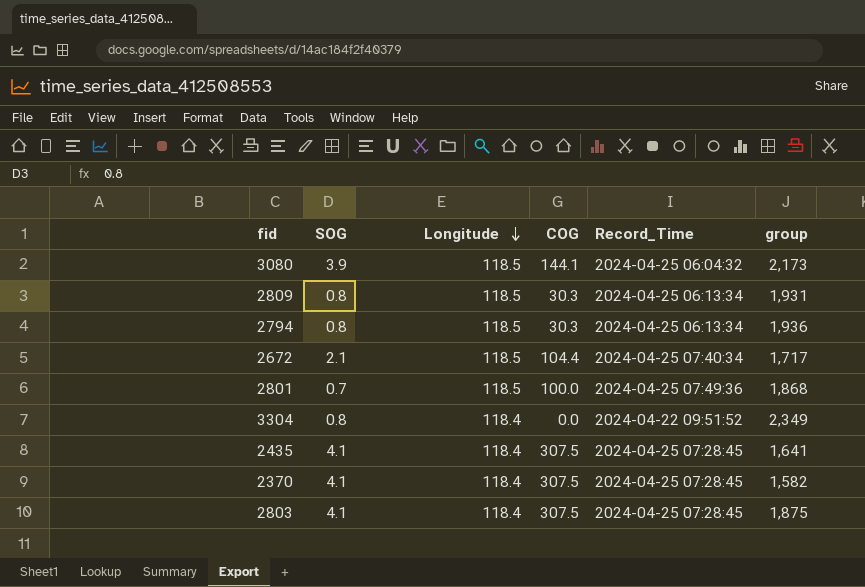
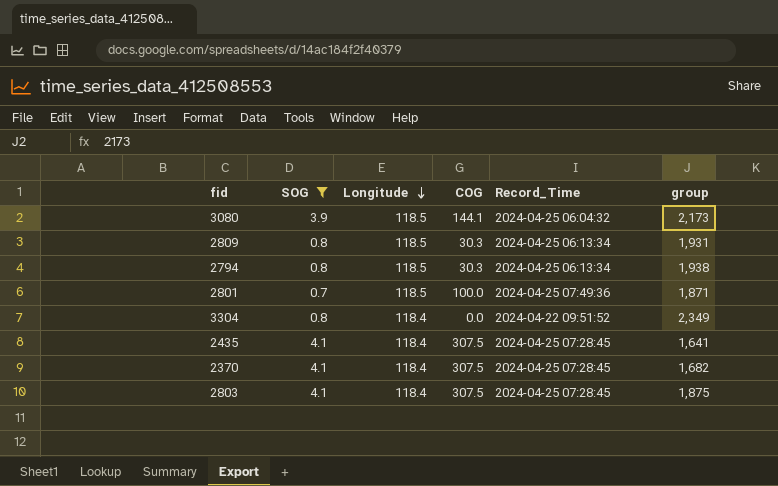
filter: none -> SOG != 2.1
2794 | group: 1,936 -> 1,938
2801 | group: 1,868 -> 1,871
2370 | group: 1,582 -> 1,682

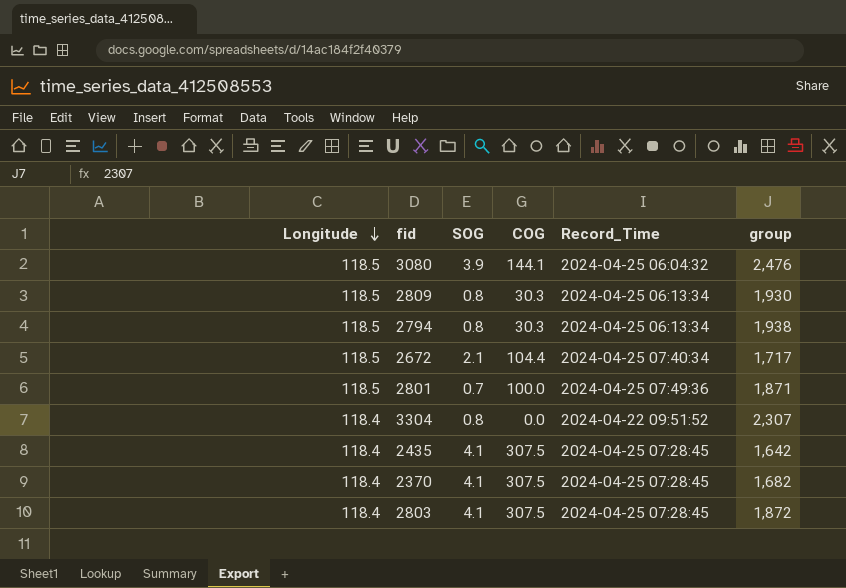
filter: SOG != 2.1 -> none
column Longitude | position: 3 -> 1
3080 | group: 2,173 -> 2,476
2809 | group: 1,931 -> 1,930
3304 | group: 2,349 -> 2,307
2435 | group: 1,641 -> 1,642
2803 | group: 1,875 -> 1,872

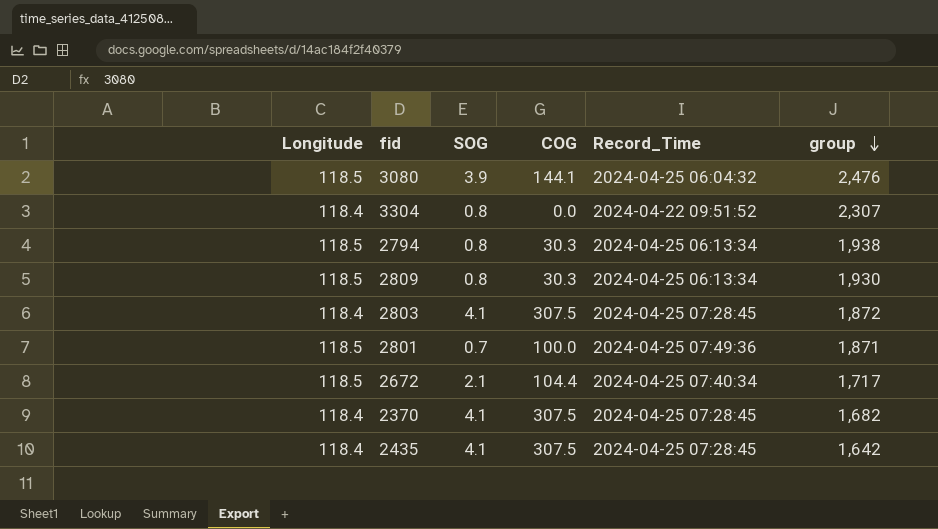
row order: Longitude descending -> group descending

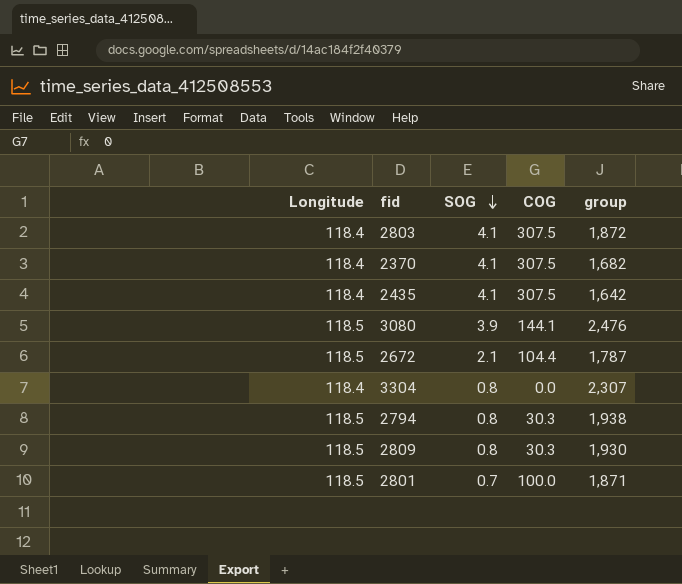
row order: group descending -> SOG descending
column Record_Time | position: 5 -> none
2672 | group: 1,717 -> 1,787

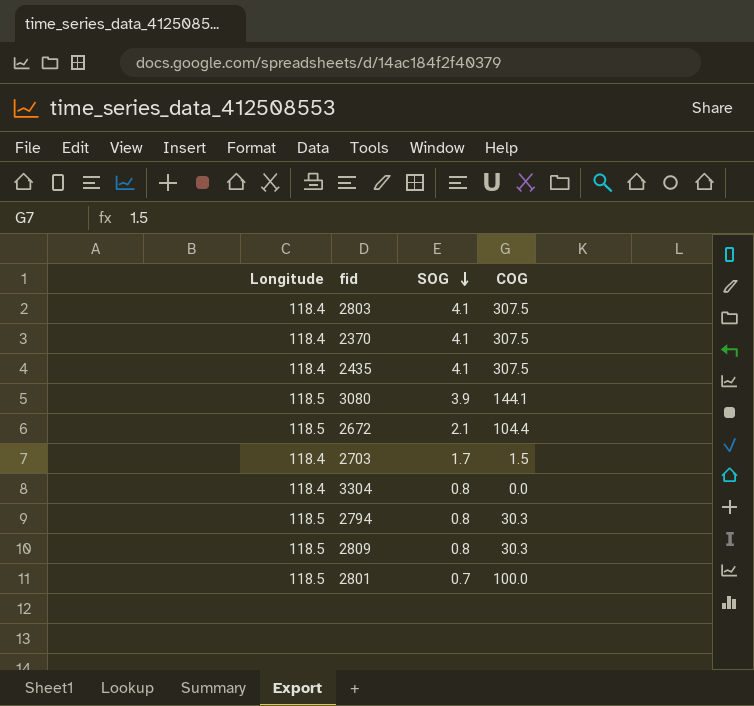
column group | position: 5 -> none
row 2703: none -> 118.4 | 1.7 | 1.5

